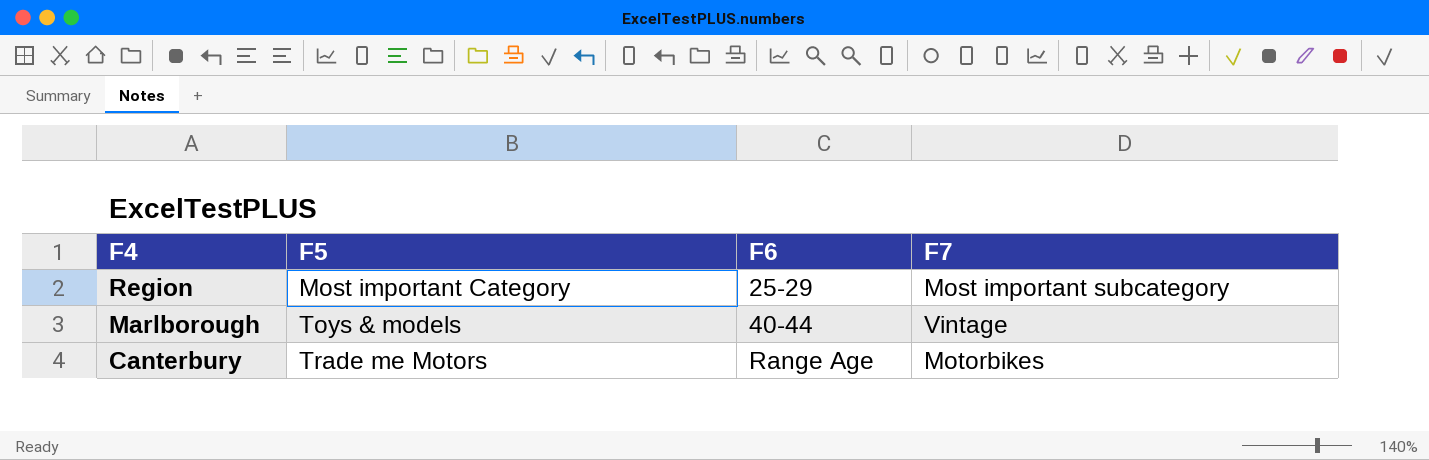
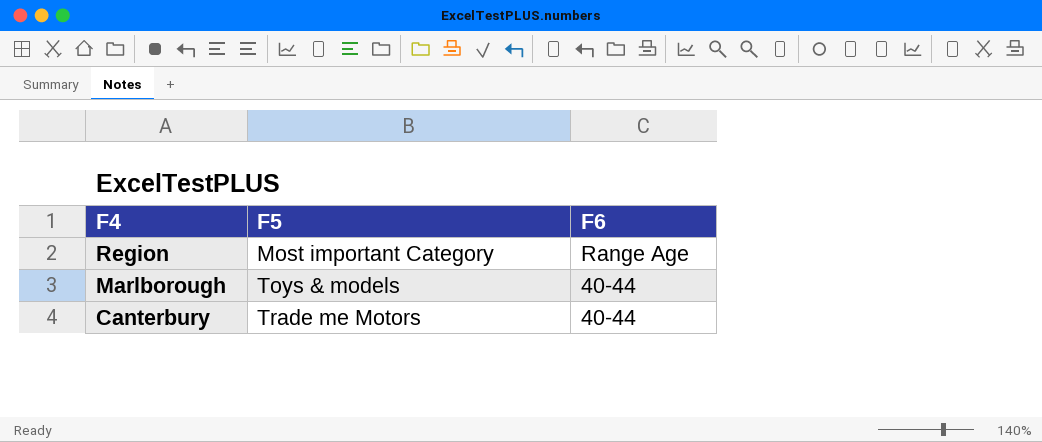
column F7 | position: 4 -> none
Region | F6: 25-29 -> Range Age
Canterbury | F6: Range Age -> 40-44

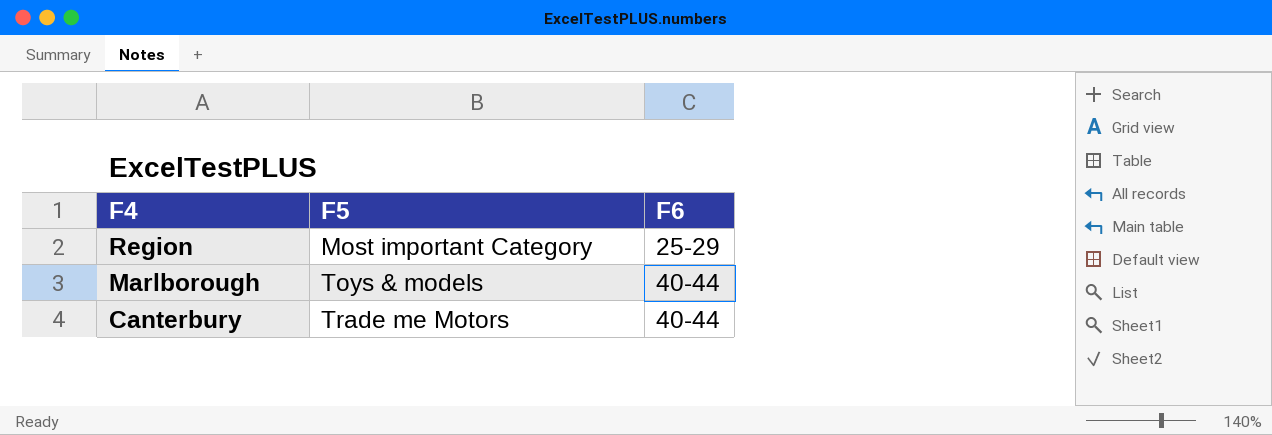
Region | F6: Range Age -> 25-29

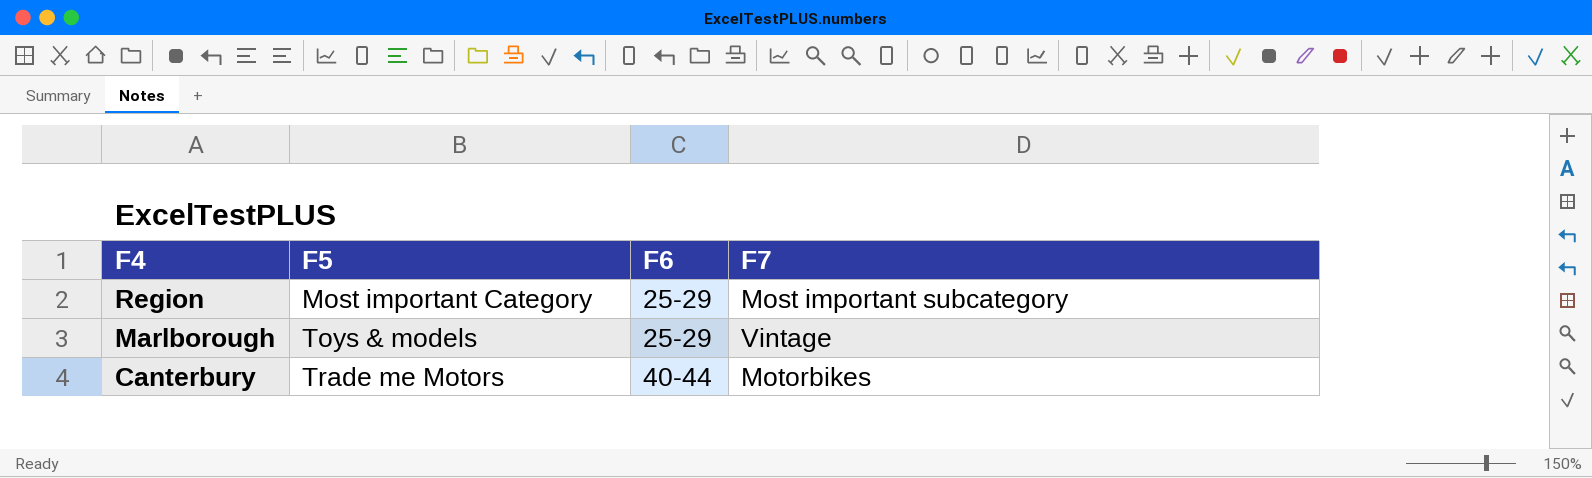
column F7 | position: none -> 4
Marlborough | F6: 40-44 -> 25-29

